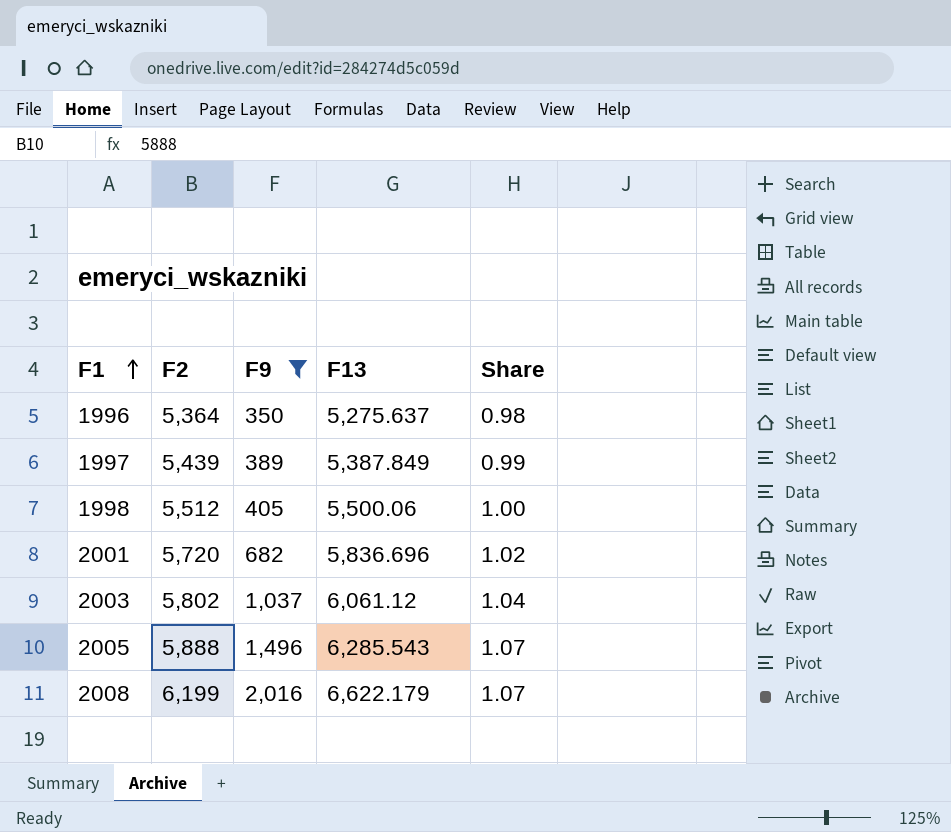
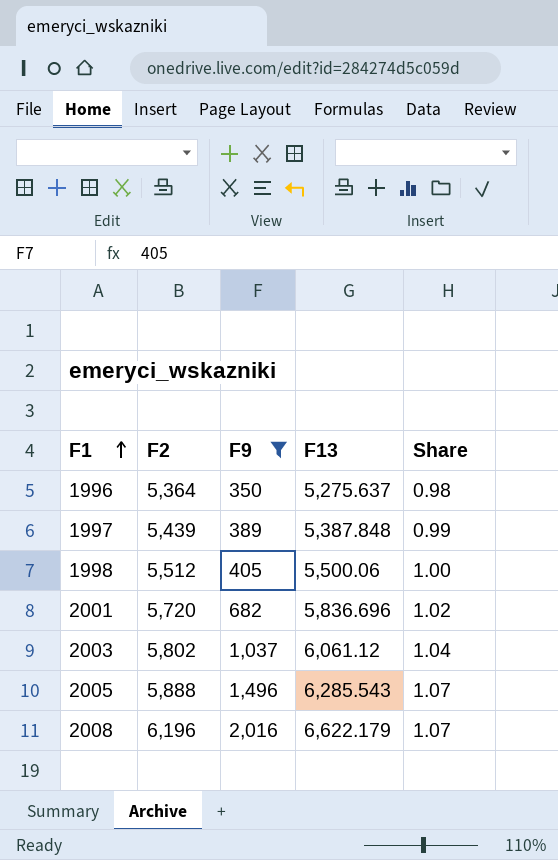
1997 | F13: 5,387.849 -> 5,387.848
2008 | F2: 6,199 -> 6,196

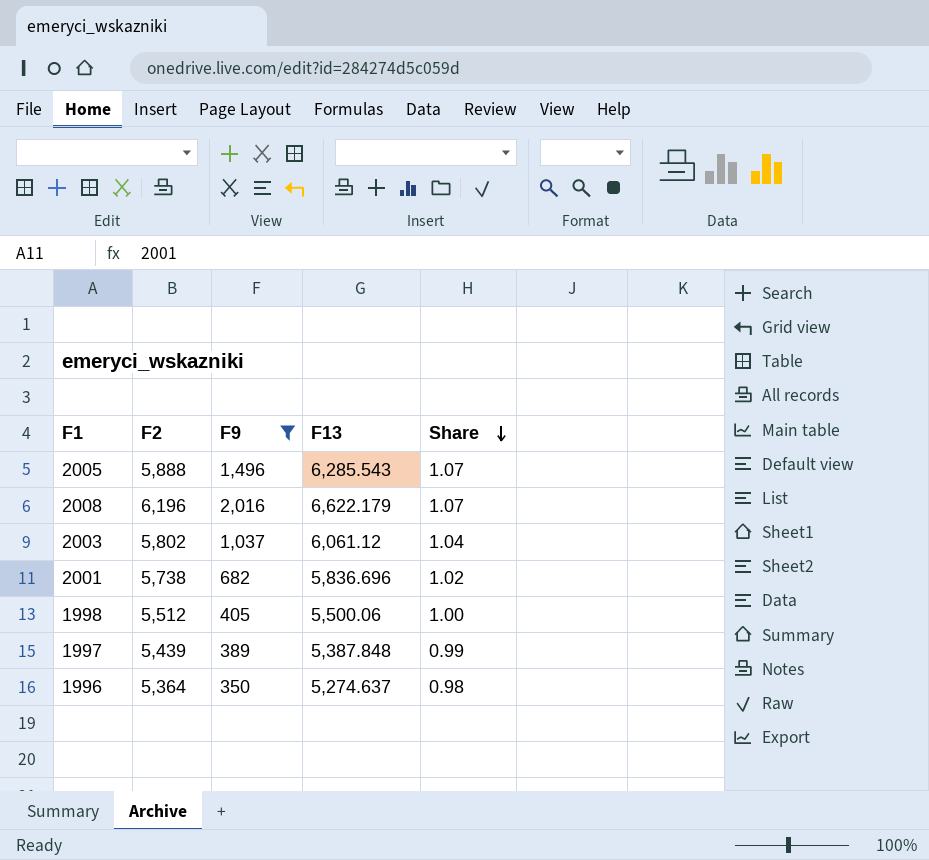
row order: F1 ascending -> Share descending
2001 | F2: 5,720 -> 5,738
1996 | F13: 5,275.637 -> 5,274.637

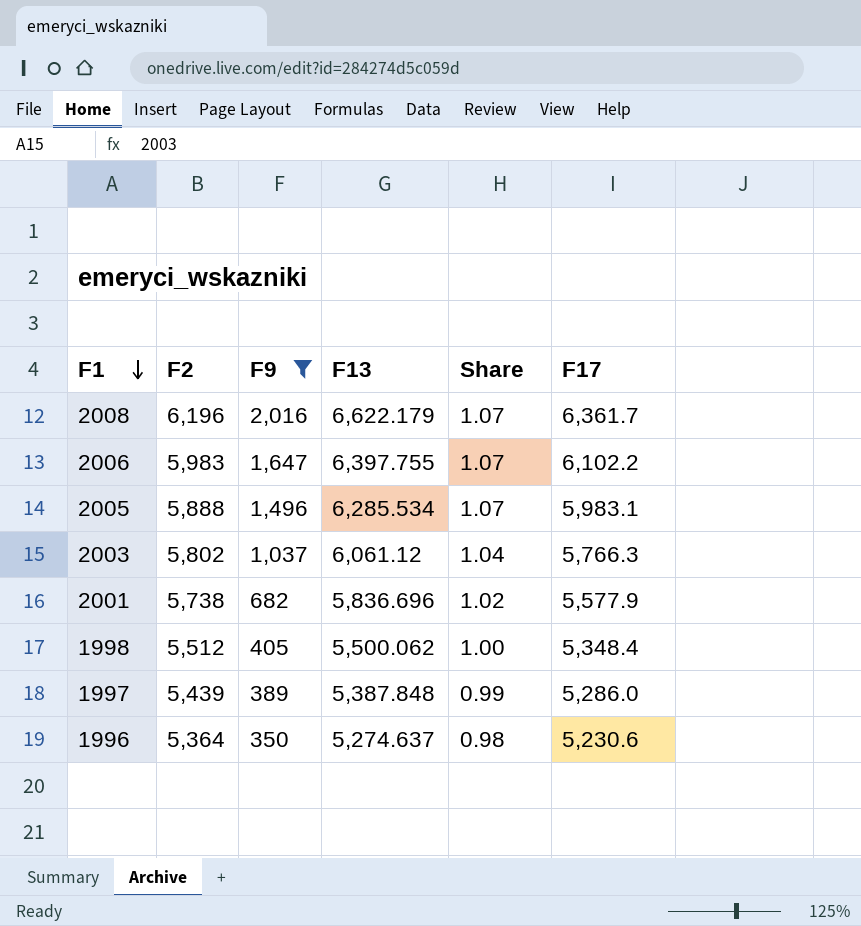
row order: Share descending -> F1 descending
column F17 | position: none -> 6
row 2006: none -> 5,983 | 1,647 | 6,397.755 | 1.07 | 6,102.2
2005 | F13: 6,285.543 -> 6,285.534
1998 | F13: 5,500.06 -> 5,500.062

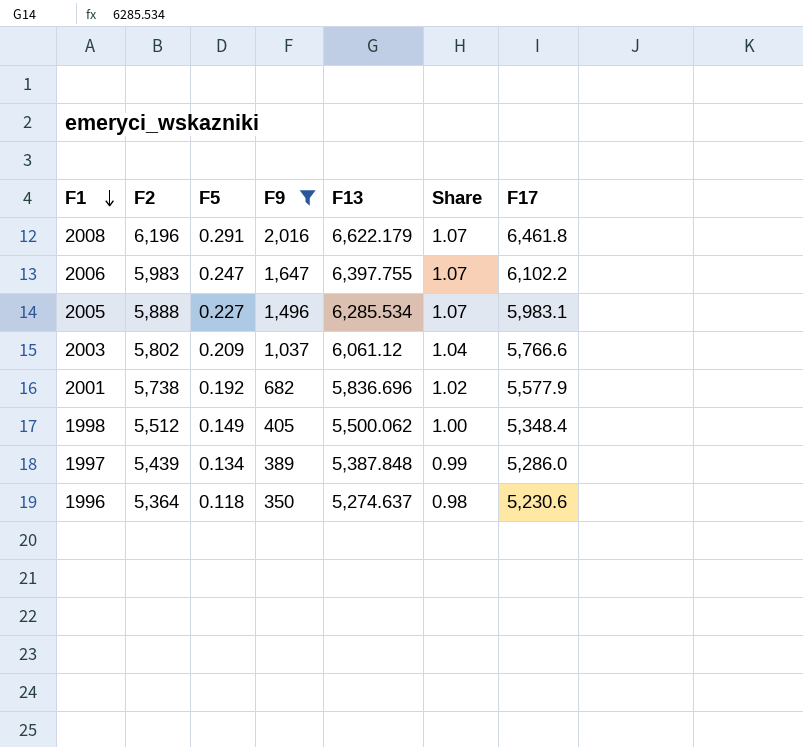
column F5 | position: none -> 3
2008 | F17: 6,361.7 -> 6,461.8
2003 | F17: 5,766.3 -> 5,766.6

